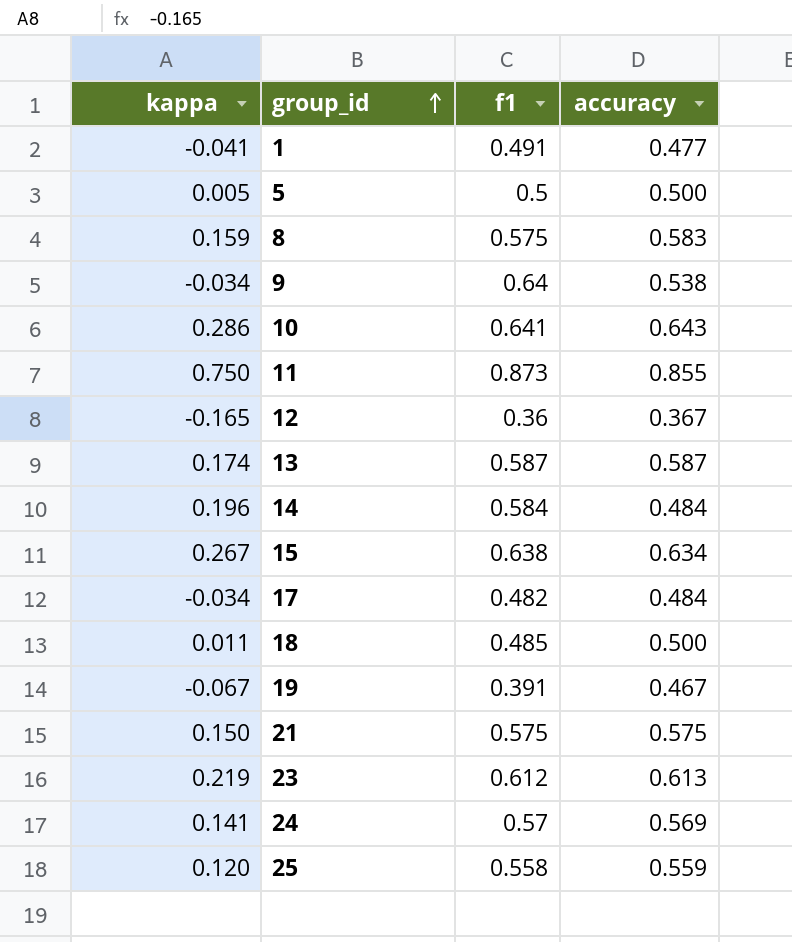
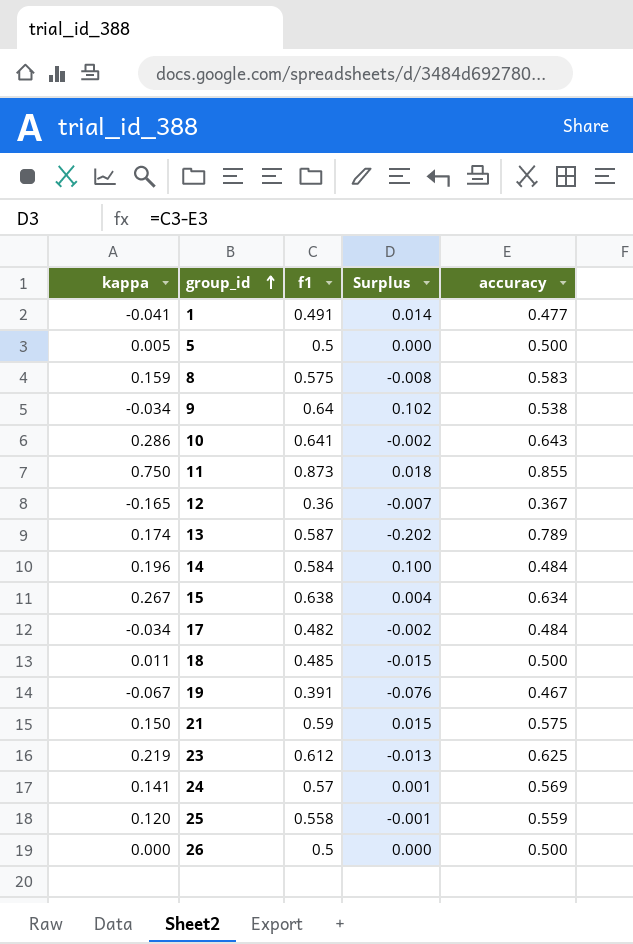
column Surplus | formula: none -> [f1] - [accuracy]
13 | accuracy: 0.587 -> 0.789
21 | f1: 0.575 -> 0.59
23 | accuracy: 0.613 -> 0.625
row 26: none -> 0.000 | 0.5 | 0.000 | 0.500

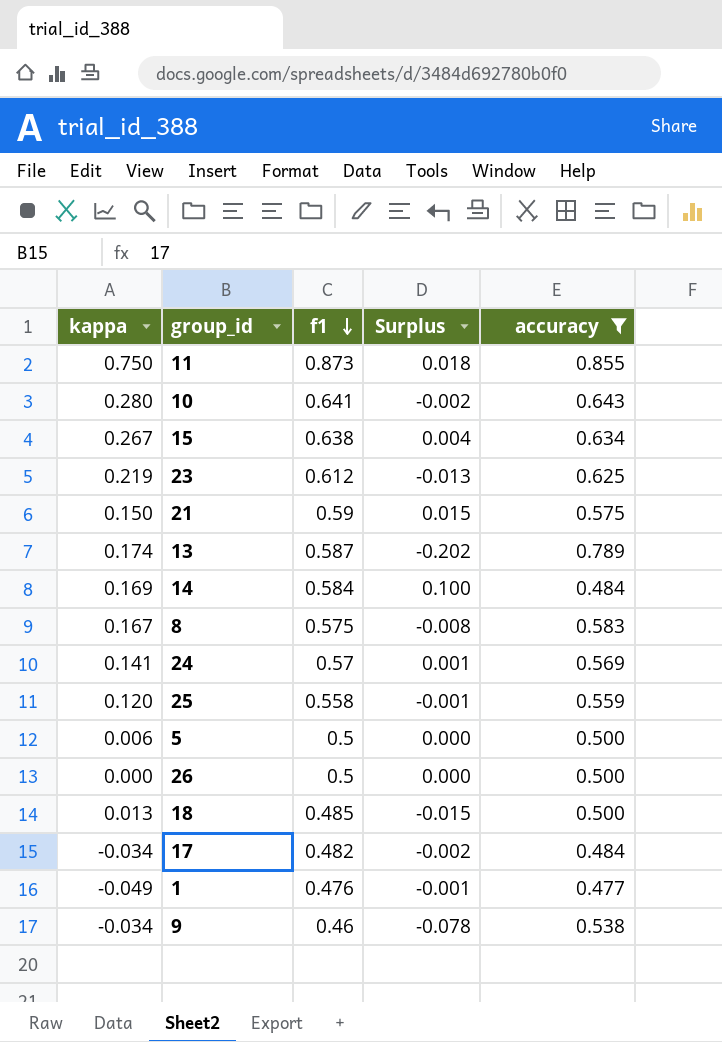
filter: none -> accuracy >= 0.477
row order: group_id ascending -> f1 descending
10 | kappa: 0.286 -> 0.280
14 | kappa: 0.196 -> 0.169
8 | kappa: 0.159 -> 0.167
5 | kappa: 0.005 -> 0.006
18 | kappa: 0.011 -> 0.013
1 | kappa: -0.041 -> -0.049
1 | f1: 0.491 -> 0.476
1 | Surplus: 0.014 -> -0.001
9 | f1: 0.64 -> 0.46
9 | Surplus: 0.102 -> -0.078

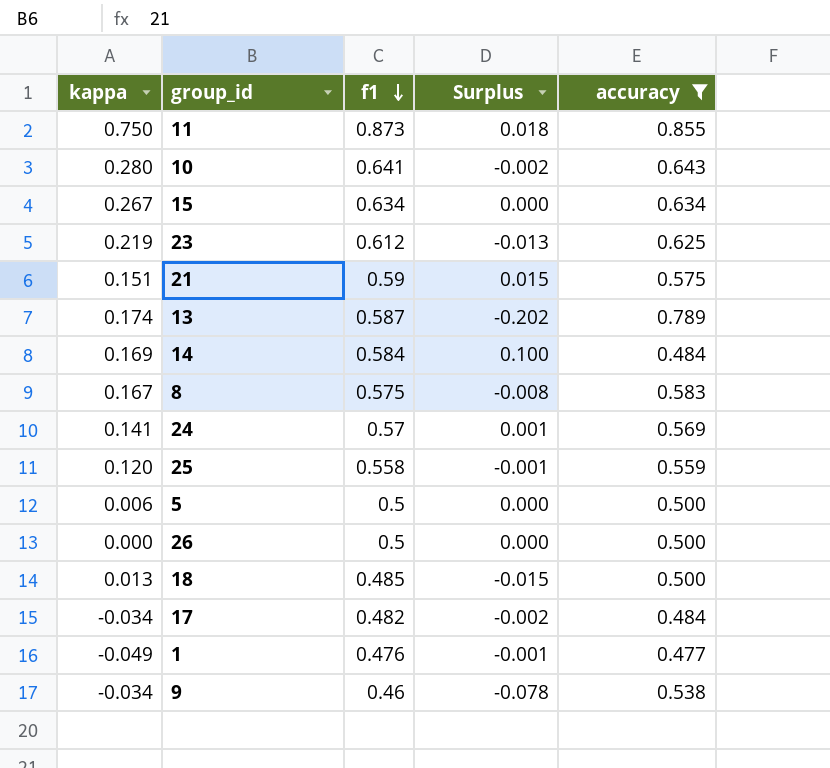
15 | f1: 0.638 -> 0.634
15 | Surplus: 0.004 -> 0.000
21 | kappa: 0.150 -> 0.151

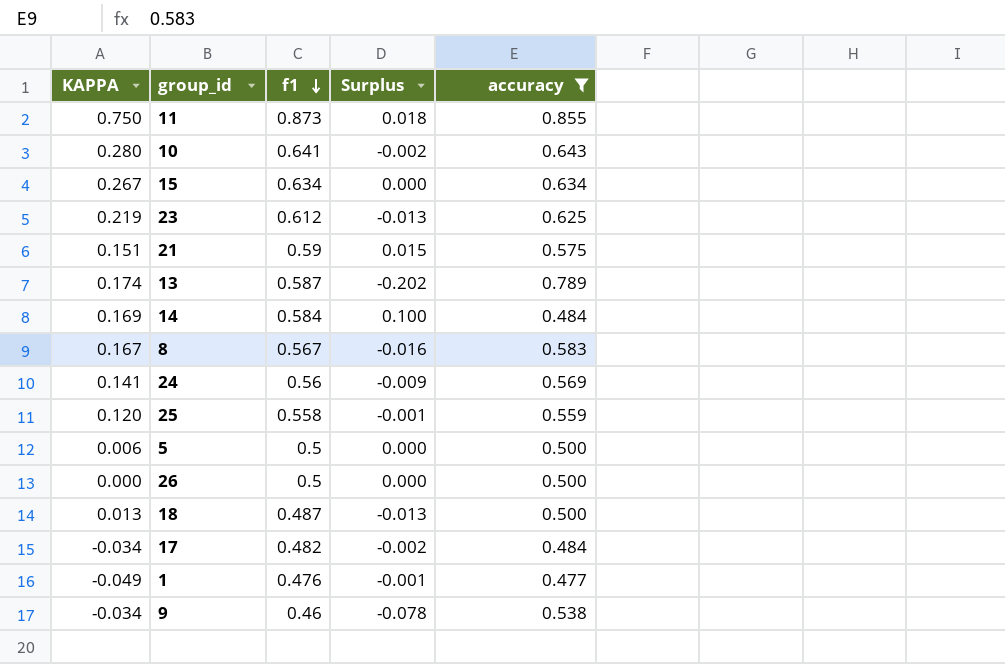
column name: kappa -> KAPPA
8 | f1: 0.575 -> 0.567
8 | Surplus: -0.008 -> -0.016
24 | f1: 0.57 -> 0.56
24 | Surplus: 0.001 -> -0.009
18 | f1: 0.485 -> 0.487
18 | Surplus: -0.015 -> -0.013

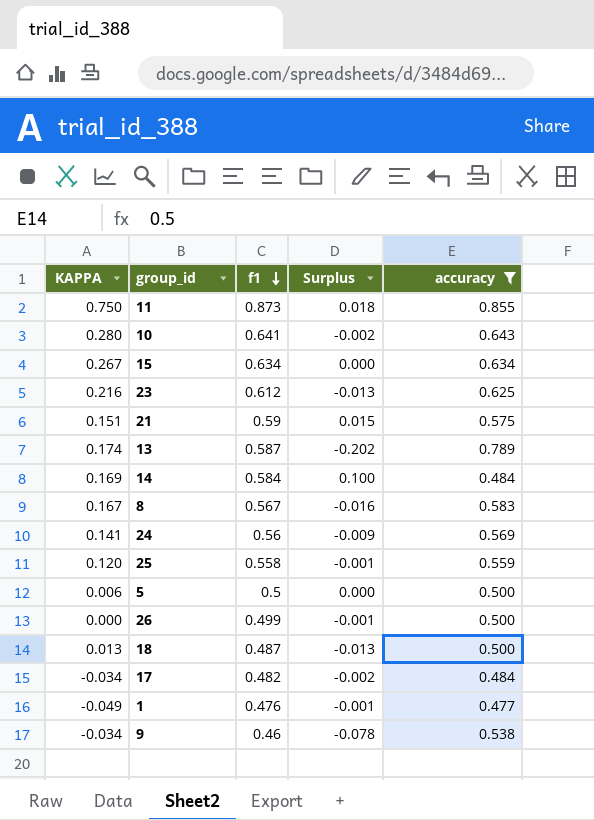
23 | KAPPA: 0.219 -> 0.216
26 | f1: 0.5 -> 0.499
26 | Surplus: 0.000 -> -0.001

